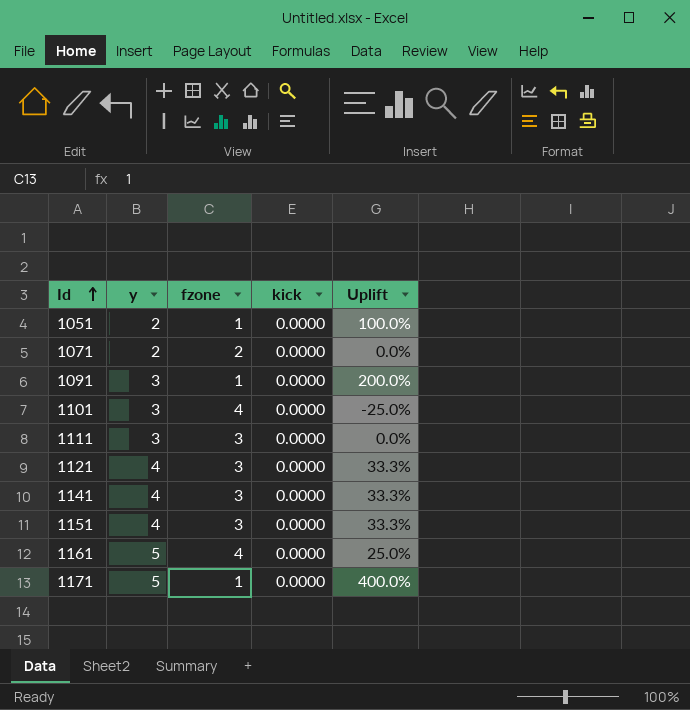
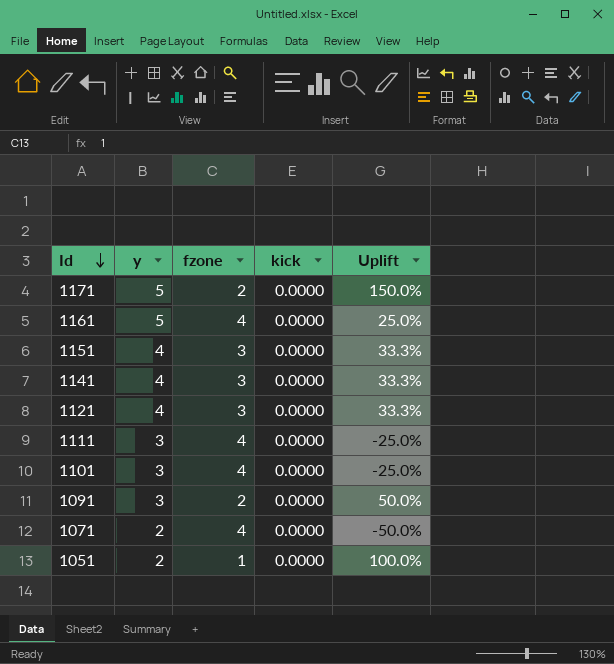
row order: Id ascending -> Id descending
1171 | fzone: 1 -> 2
1171 | Uplift: 400.0% -> 150.0%
1111 | fzone: 3 -> 4
1111 | Uplift: 0.0% -> -25.0%
1091 | fzone: 1 -> 2
1091 | Uplift: 200.0% -> 50.0%
1071 | fzone: 2 -> 4
1071 | Uplift: 0.0% -> -50.0%

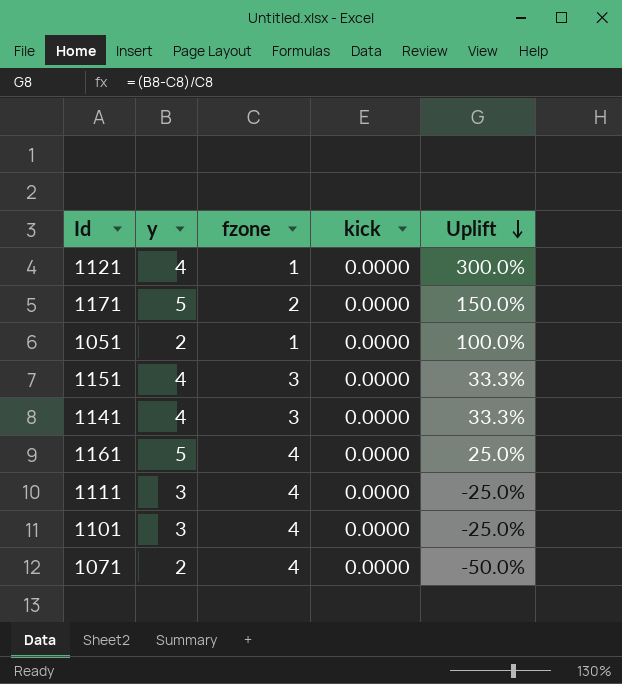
row order: Id descending -> Uplift descending
row 1091: 3 | 2 | 0.0000 | 50.0% -> none
1121 | fzone: 3 -> 1
1121 | Uplift: 33.3% -> 300.0%

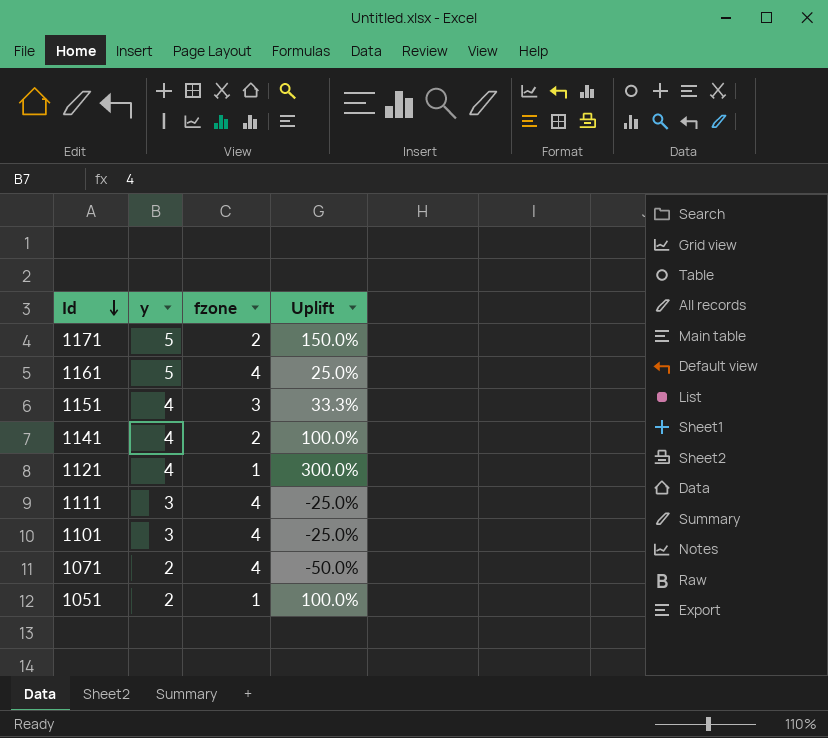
row order: Uplift descending -> Id descending
column kick | position: 4 -> none
1141 | fzone: 3 -> 2
1141 | Uplift: 33.3% -> 100.0%

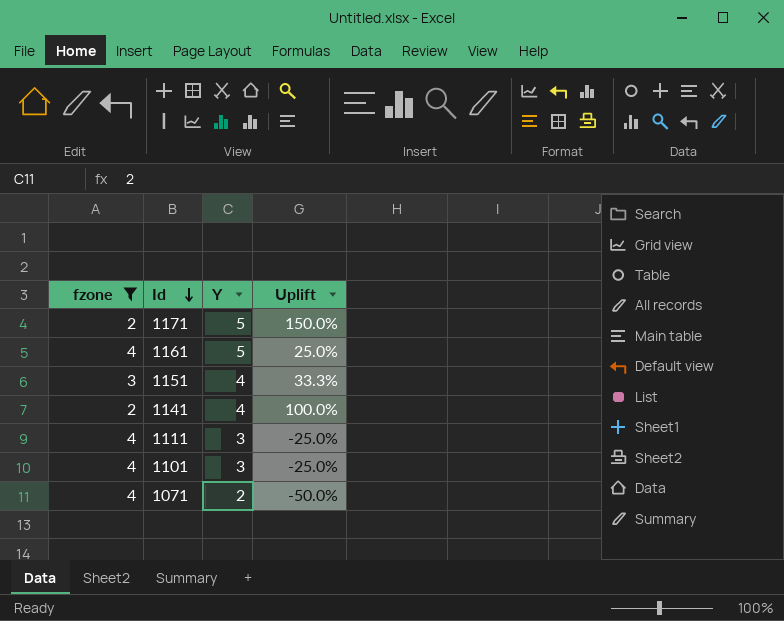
filter: none -> fzone != 1
column fzone | position: 3 -> 1
column name: y -> Y

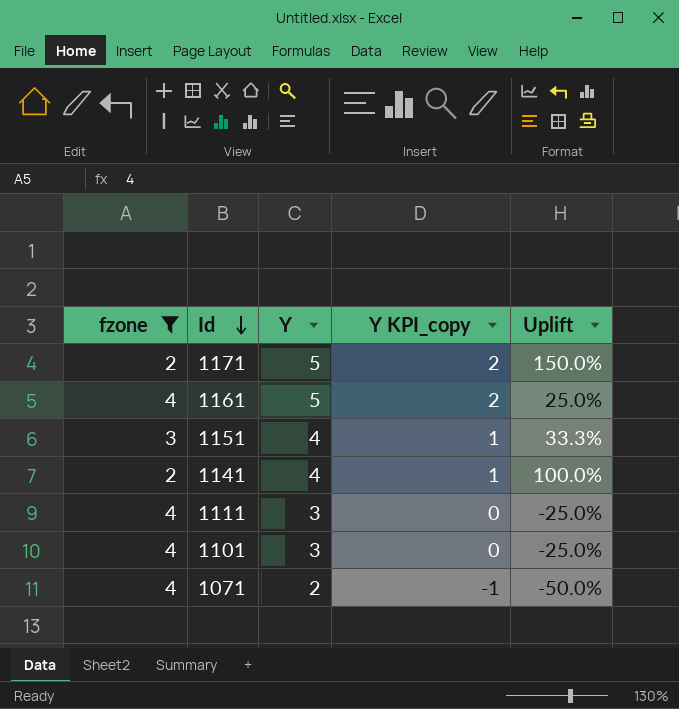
column Y KPI_copy | formula: none -> [Y] - 3

